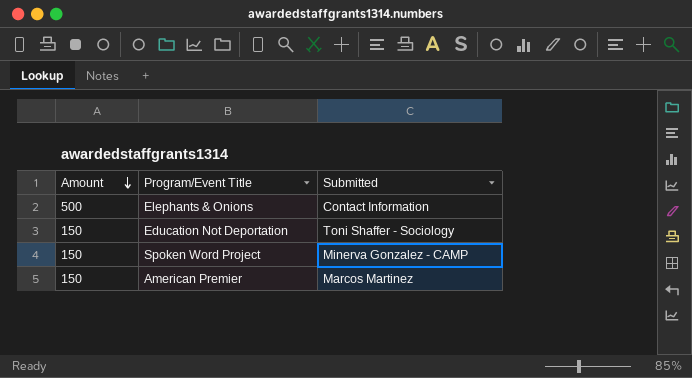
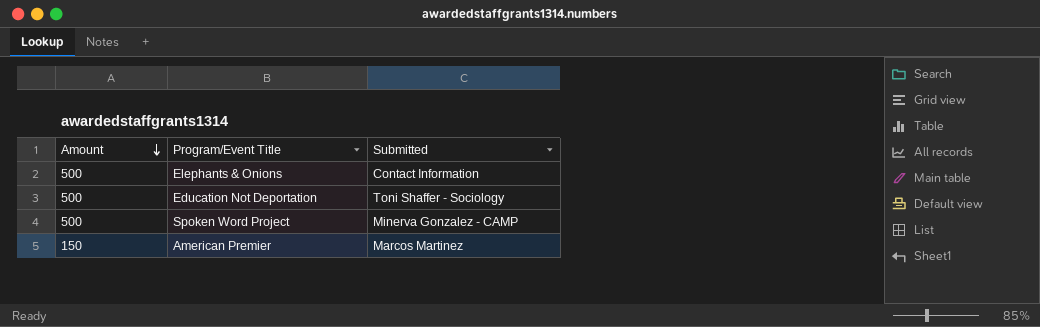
Education Not Deportation | Amount: 150 -> 500
Spoken Word Project | Amount: 150 -> 500

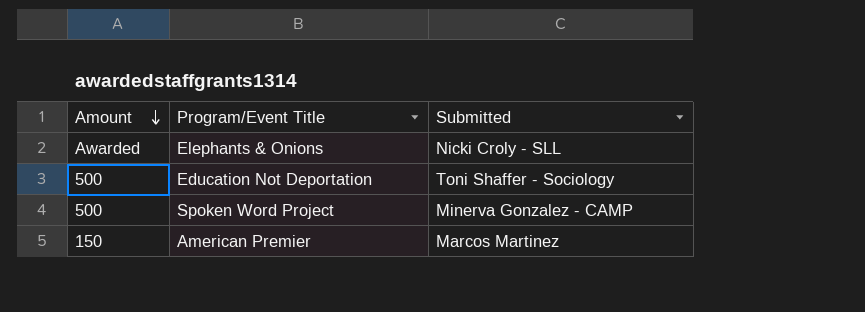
Elephants & Onions | Amount: 500 -> Awarded
Elephants & Onions | Submitted: Contact Information -> Nicki Croly - SLL

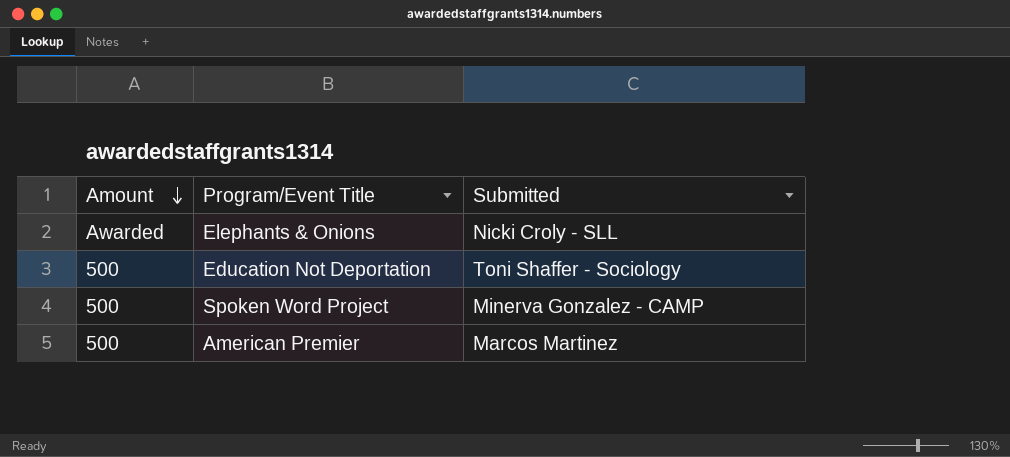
American Premier | Amount: 150 -> 500

